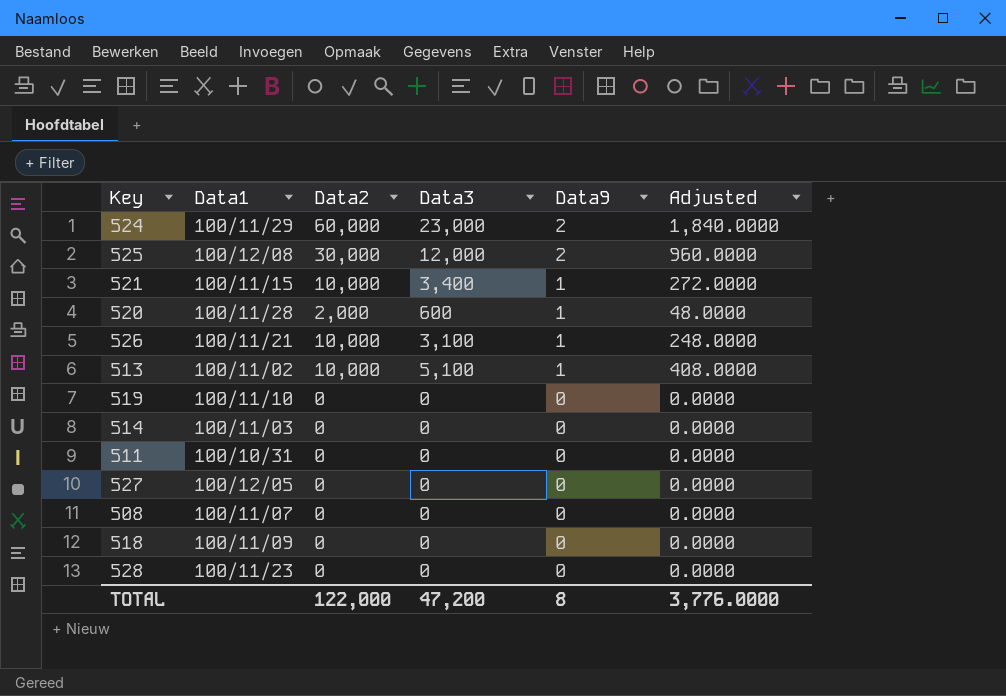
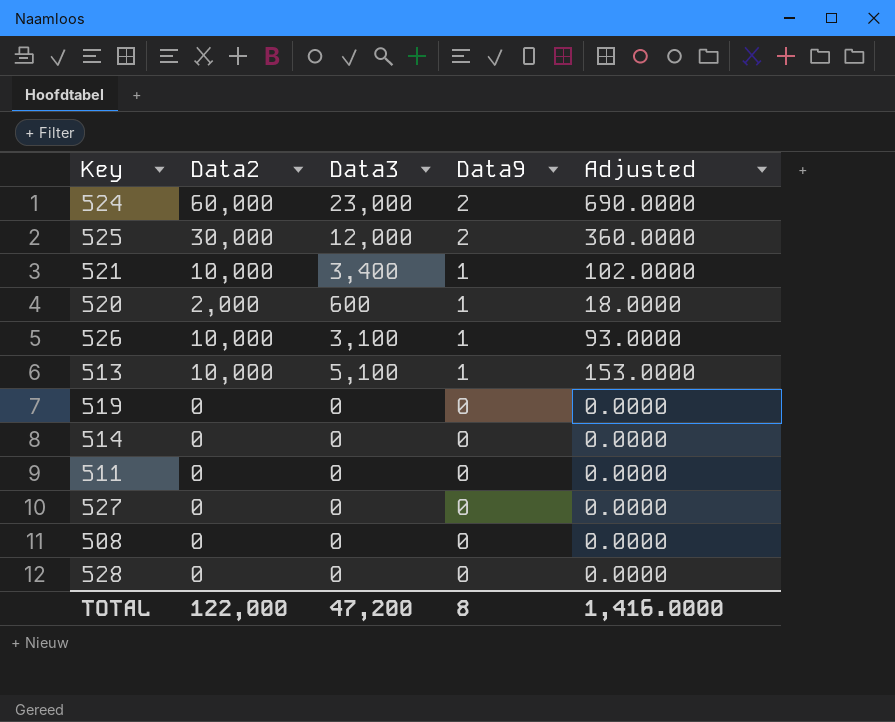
column Data1 | position: 2 -> none
column Adjusted | formula: [Data3] * 0.08 -> [Data3] * 0.03
row 518: 100/11/09 | 0 | 0 | 0 | 0.0000 -> none
TOTAL | Adjusted: 3,776.0000 -> 1,416.0000

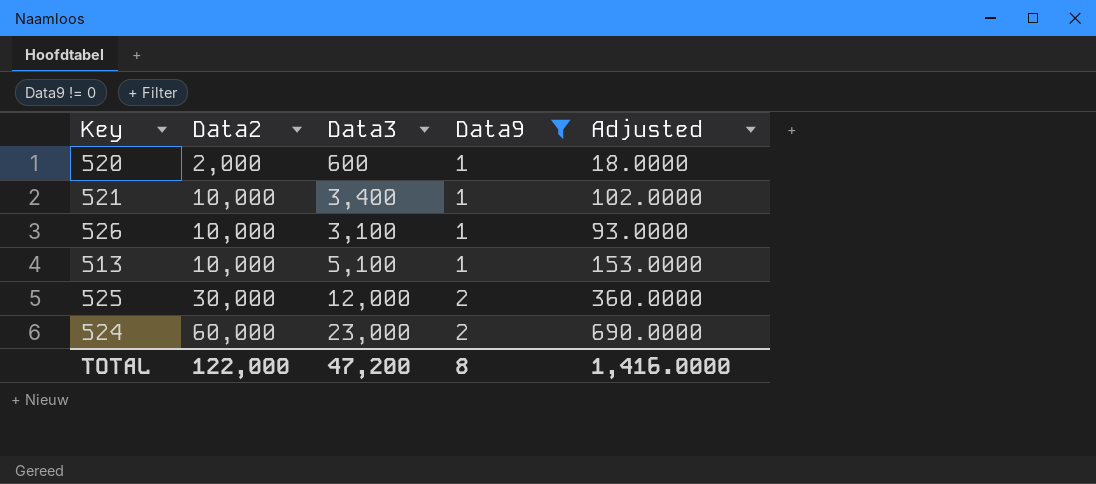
filter: none -> Data9 != 0
row order: Data9 descending -> Data2 ascending

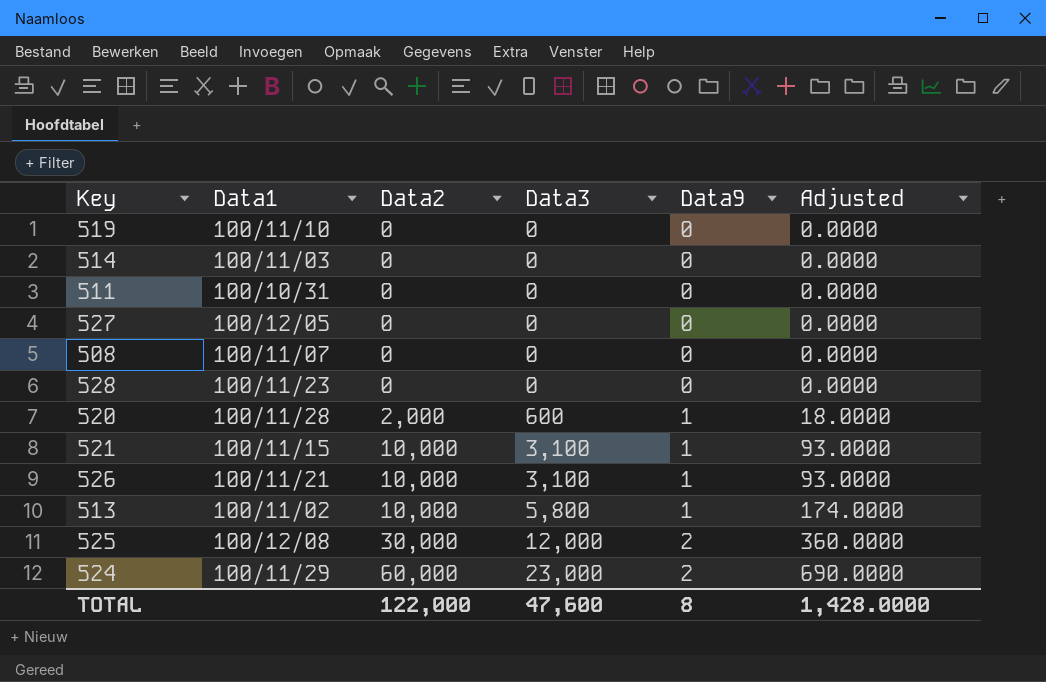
filter: Data9 != 0 -> none
column Data1 | position: none -> 2
521 | Data3: 3,400 -> 3,100
521 | Adjusted: 102.0000 -> 93.0000
513 | Data3: 5,100 -> 5,800
513 | Adjusted: 153.0000 -> 174.0000
TOTAL | Data3: 47,200 -> 47,600
TOTAL | Adjusted: 1,416.0000 -> 1,428.0000

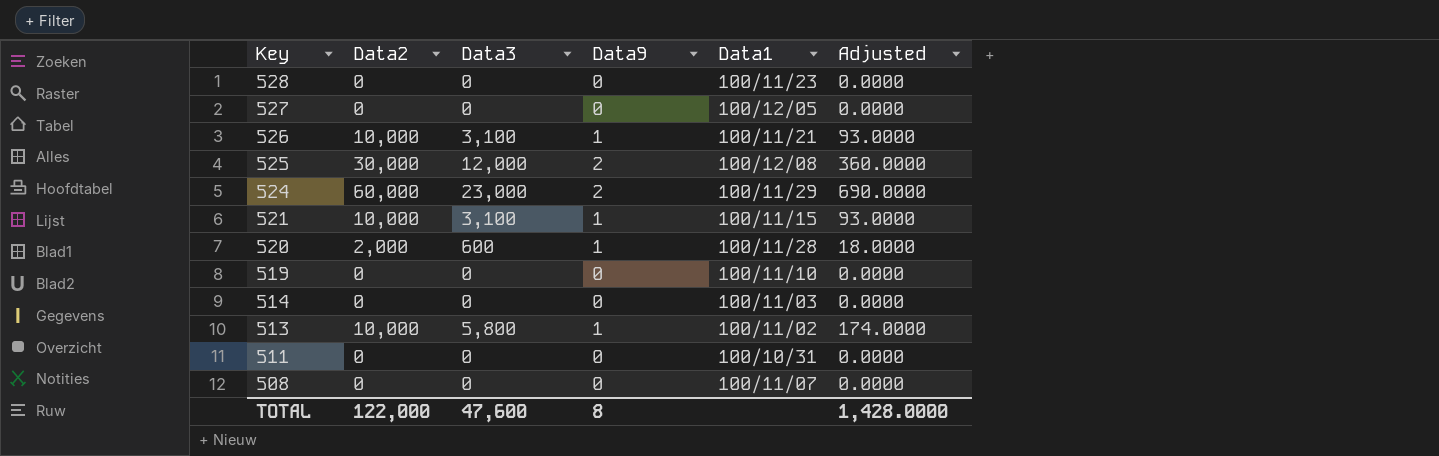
row order: Data2 ascending -> Key descending
column Data1 | position: 2 -> 5

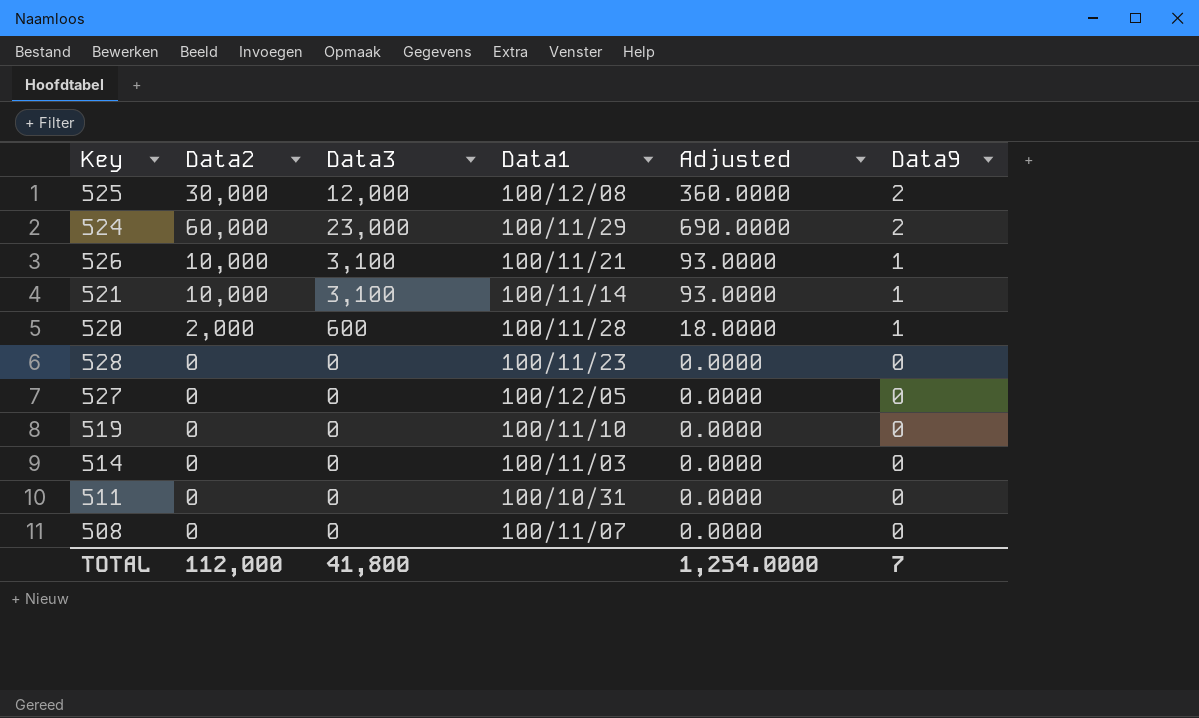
row order: Key descending -> Data9 descending
column Data9 | position: 4 -> 6
row 513: 10,000 | 5,800 | 1 | 100/11/02 | 174.0000 -> none
521 | Data1: 100/11/15 -> 100/11/14
TOTAL | Data2: 122,000 -> 112,000
TOTAL | Data3: 47,600 -> 41,800
TOTAL | Adjusted: 1,428.0000 -> 1,254.0000
TOTAL | Data9: 8 -> 7

